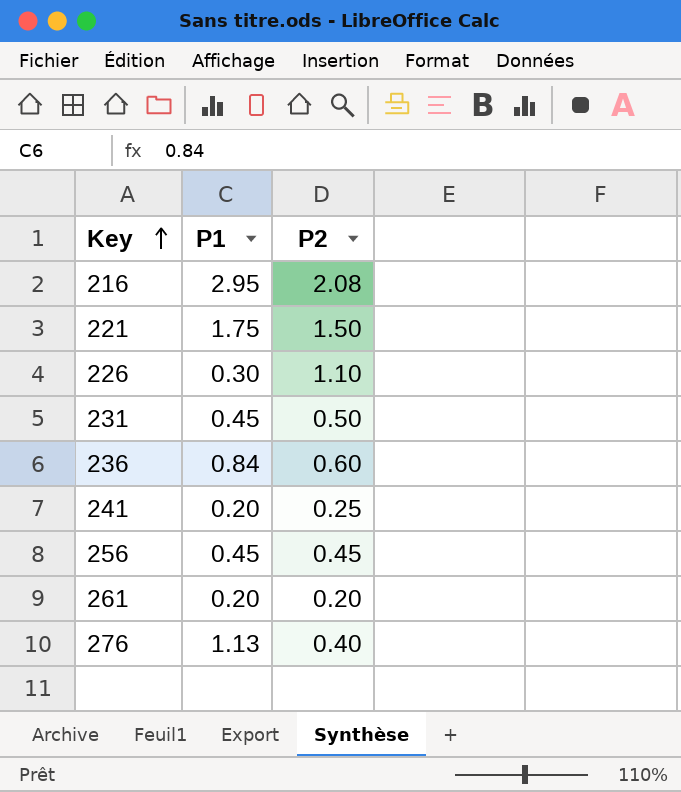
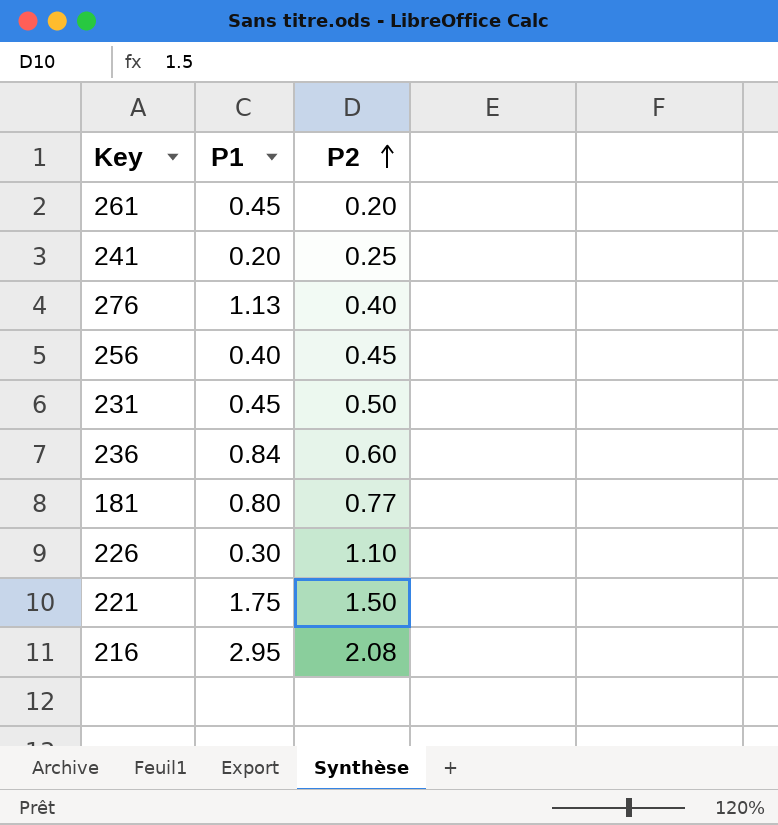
row order: Key ascending -> P2 ascending
261 | P1: 0.20 -> 0.45
256 | P1: 0.45 -> 0.40
row 181: none -> 0.80 | 0.77

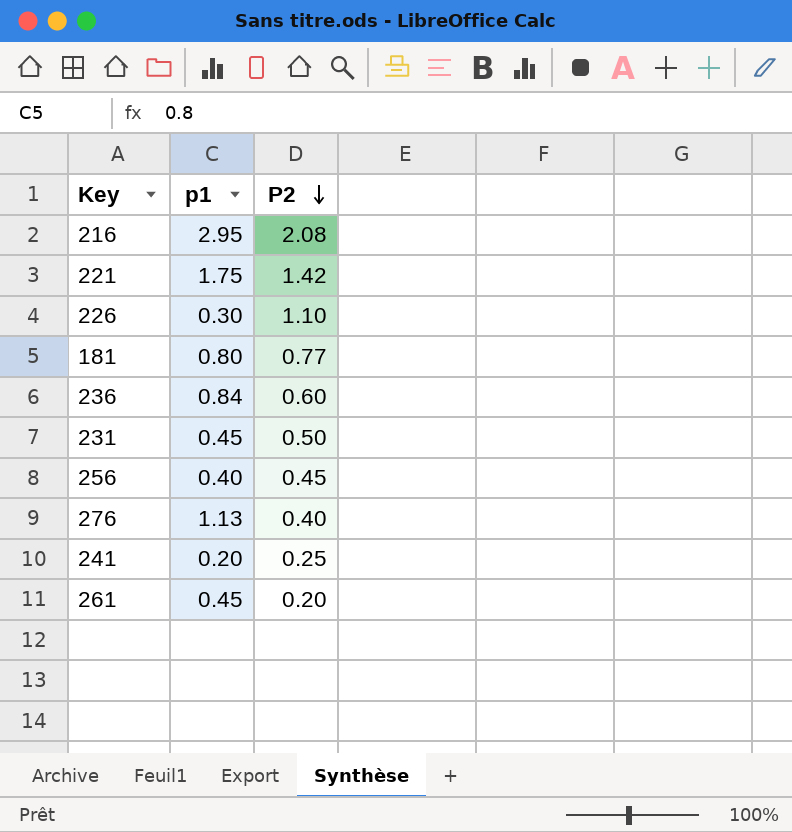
row order: P2 ascending -> P2 descending
column name: P1 -> p1
221 | P2: 1.50 -> 1.42

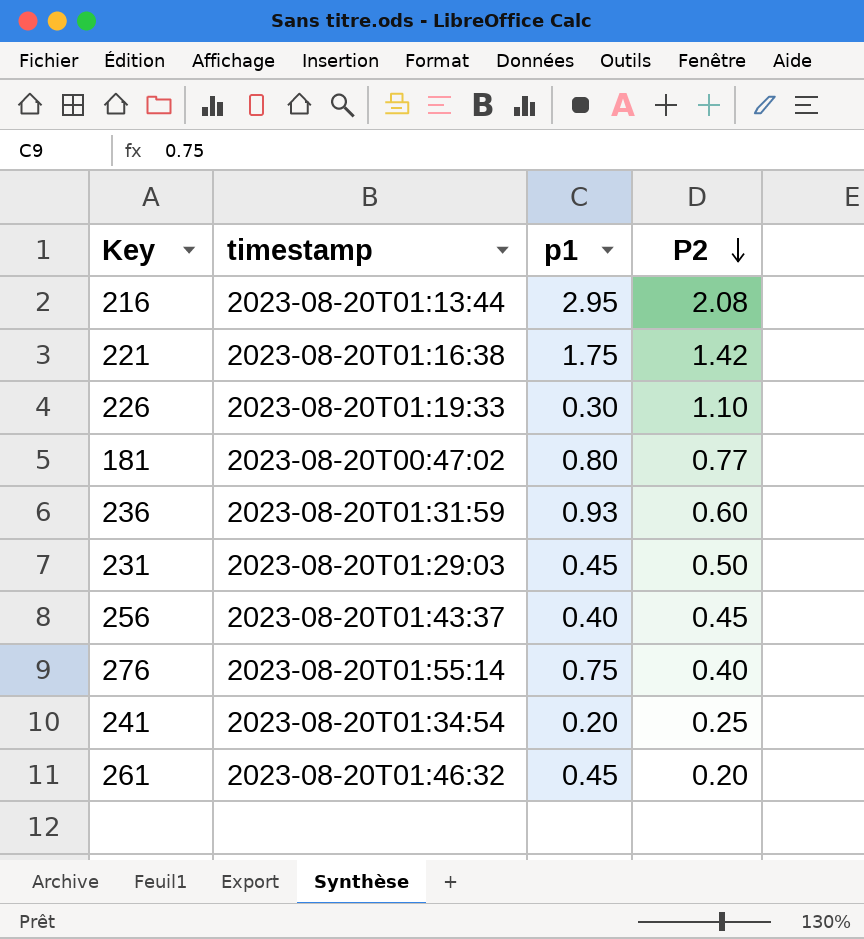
column timestamp | position: none -> 2
236 | p1: 0.84 -> 0.93
276 | p1: 1.13 -> 0.75

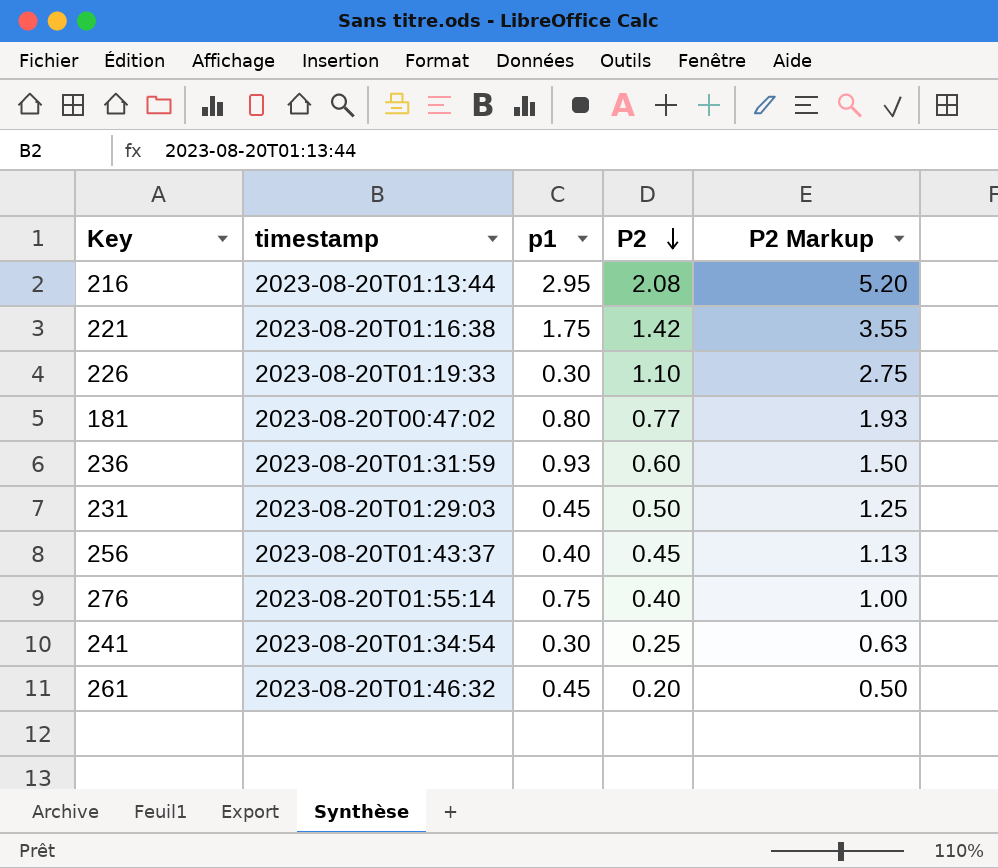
column P2 Markup | formula: none -> [P2] * 2.5
241 | p1: 0.20 -> 0.30

